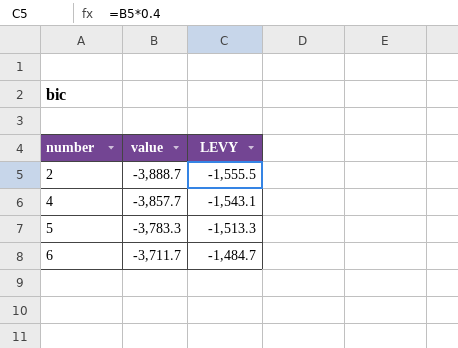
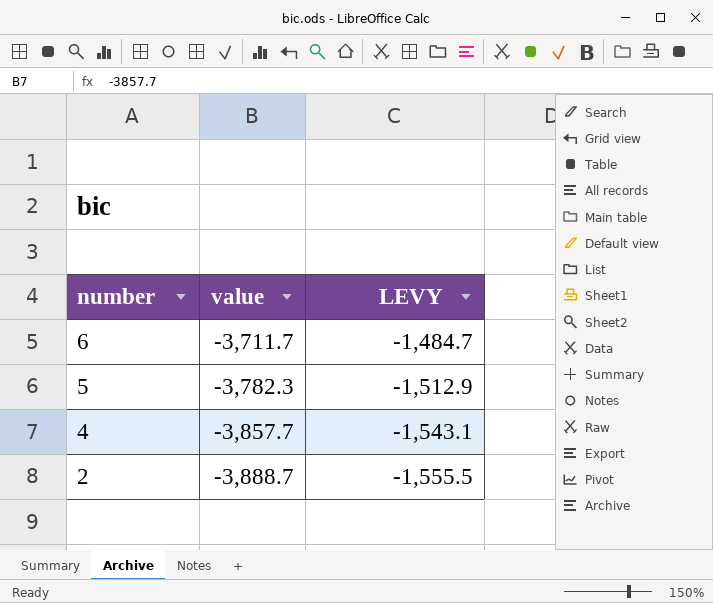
row order: number ascending -> number descending
5 | value: -3,783.3 -> -3,782.3
5 | LEVY: -1,513.3 -> -1,512.9

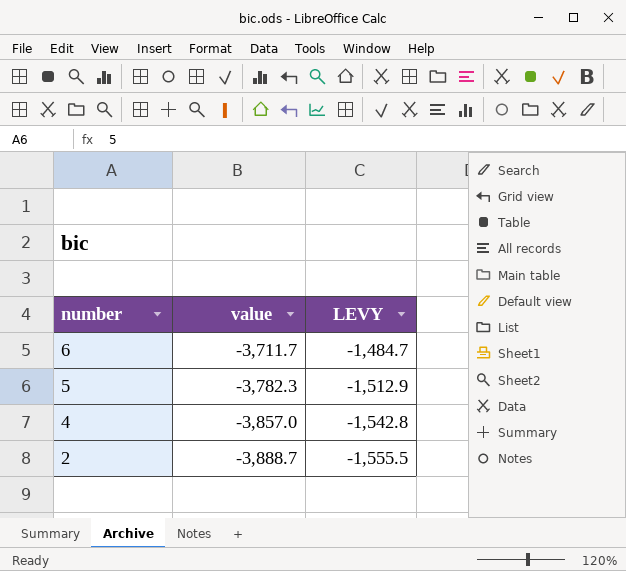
4 | value: -3,857.7 -> -3,857.0
4 | LEVY: -1,543.1 -> -1,542.8

